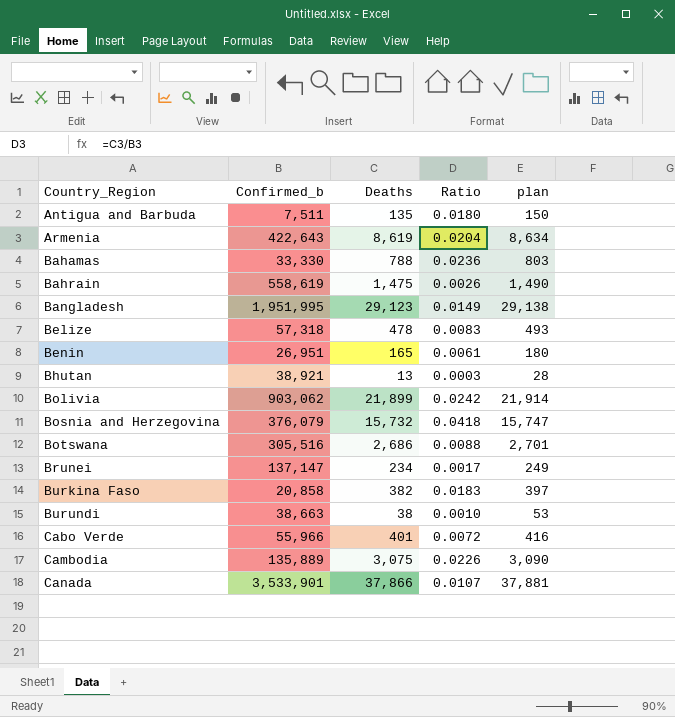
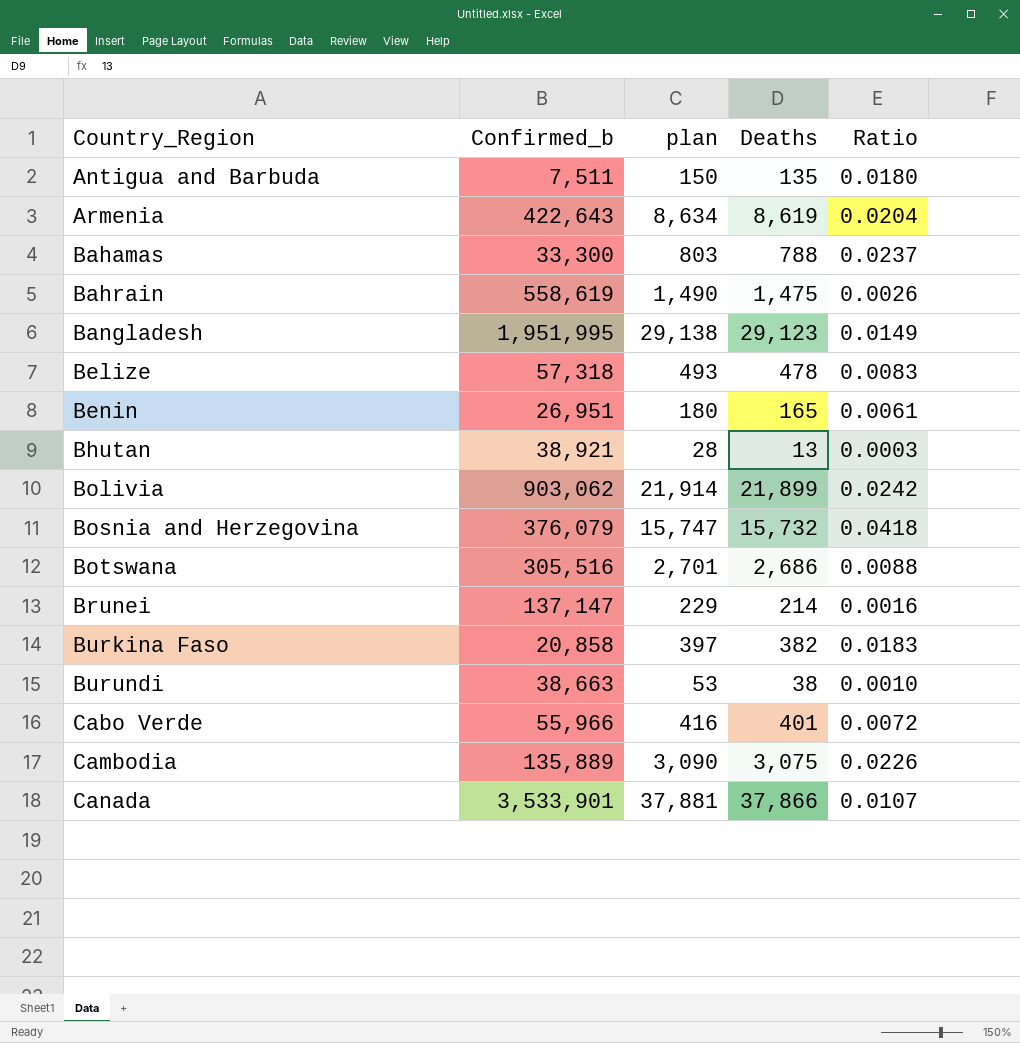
column plan | position: 5 -> 3
Bahamas | Confirmed_b: 33,330 -> 33,300
Bahamas | Ratio: 0.0236 -> 0.0237
Brunei | plan: 249 -> 229
Brunei | Deaths: 234 -> 214
Brunei | Ratio: 0.0017 -> 0.0016

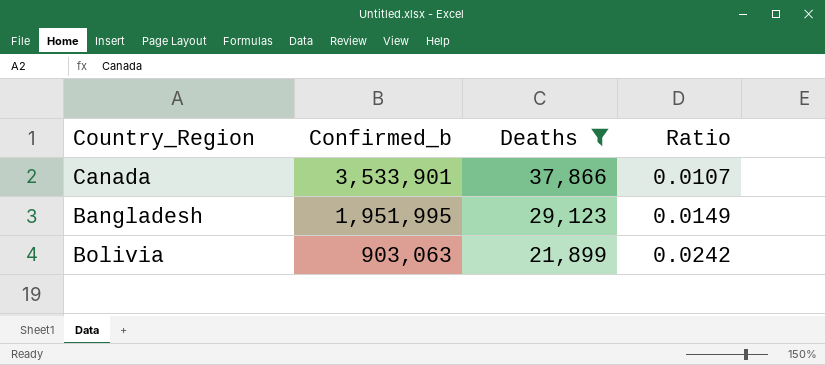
filter: none -> Deaths >= 21,899
row order: Country_Region ascending -> Confirmed_b descending
column plan | formula: [Deaths] + 15 -> none
Bolivia | Confirmed_b: 903,062 -> 903,063

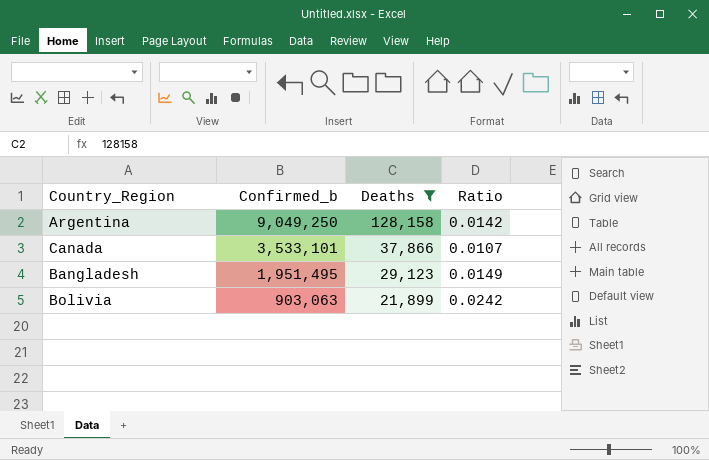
row Argentina: none -> 9,049,250 | 128,158 | 0.0142
Canada | Confirmed_b: 3,533,901 -> 3,533,101
Bangladesh | Confirmed_b: 1,951,995 -> 1,951,495

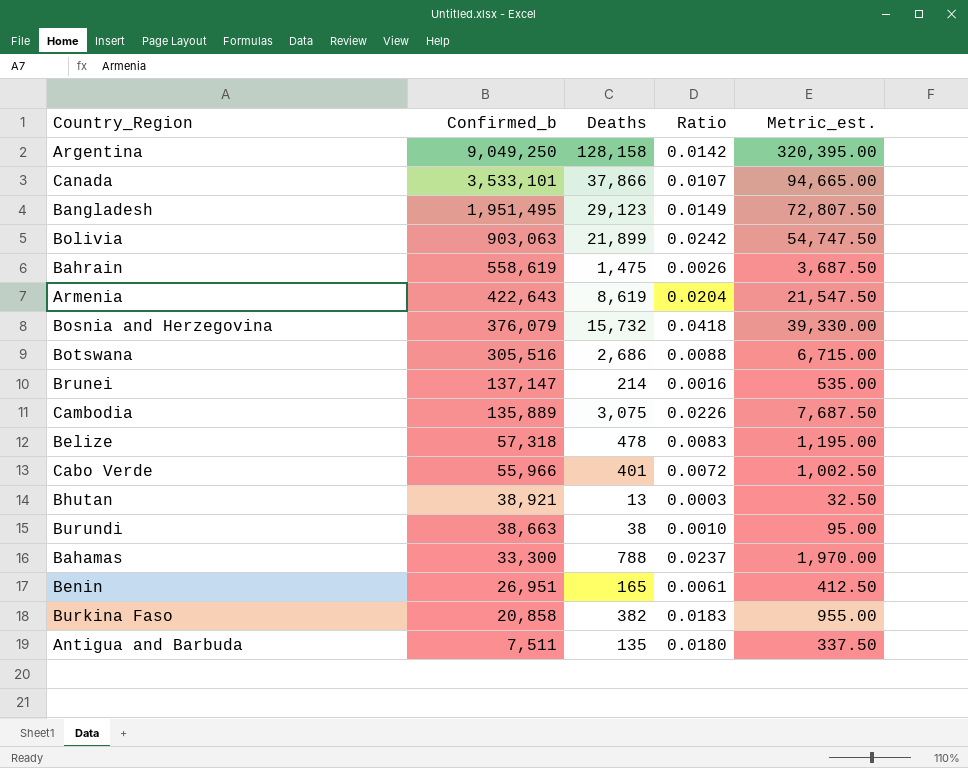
filter: Deaths >= 21,899 -> none
column Metric_est. | formula: none -> [Deaths] * 2.5

